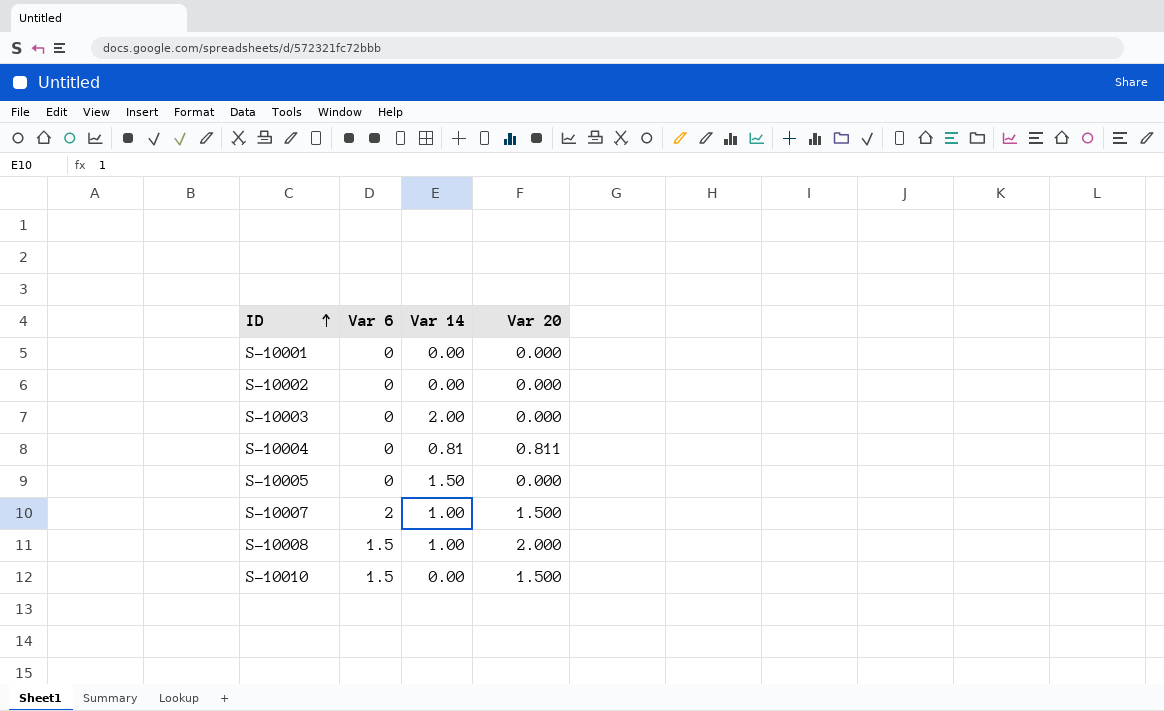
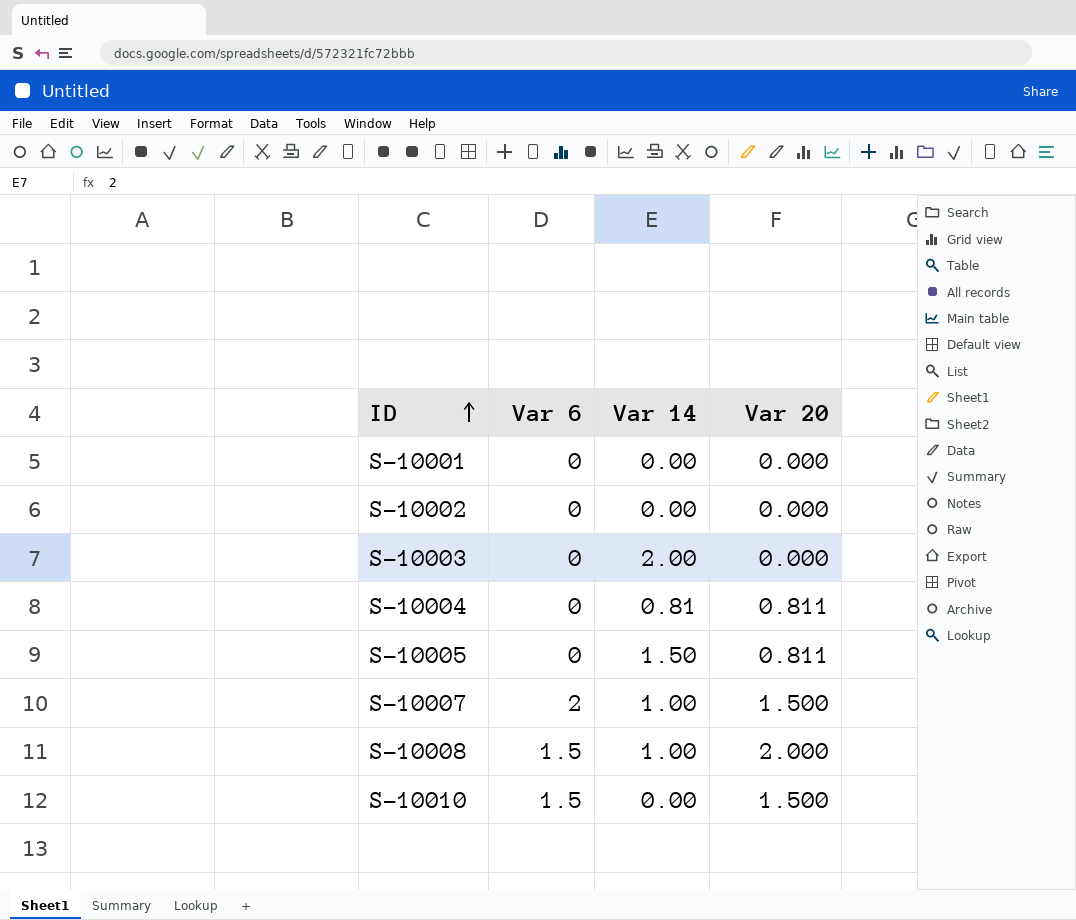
S-10005 | Var 20: 0.000 -> 0.811

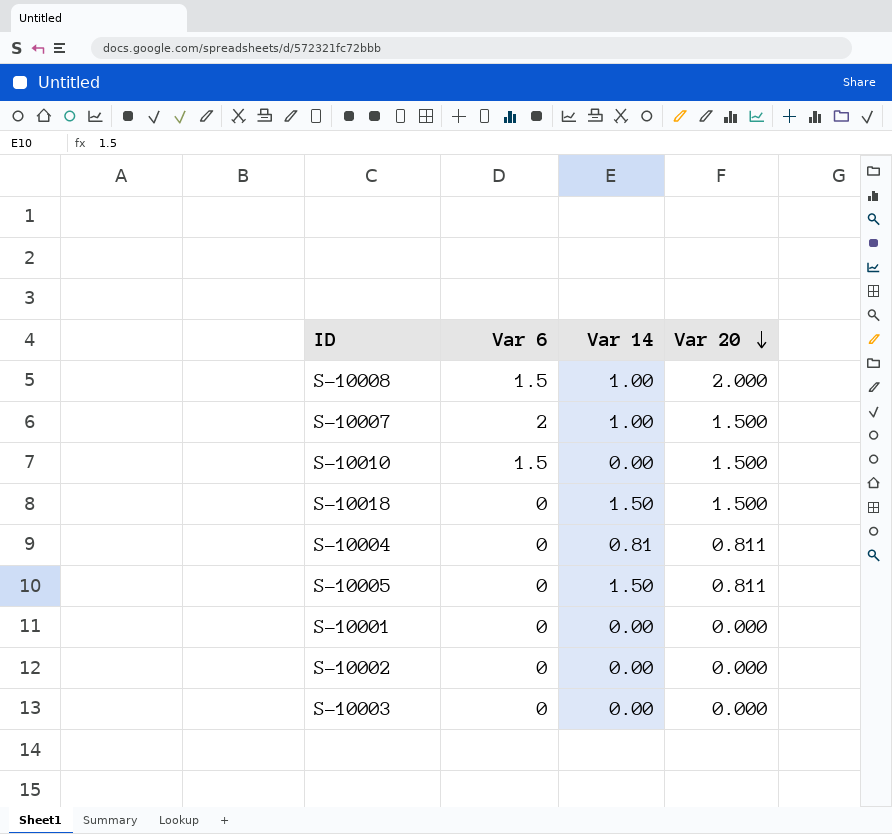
row order: ID ascending -> Var 20 descending
row S-10018: none -> 0 | 1.50 | 1.500
S-10003 | Var 14: 2.00 -> 0.00

